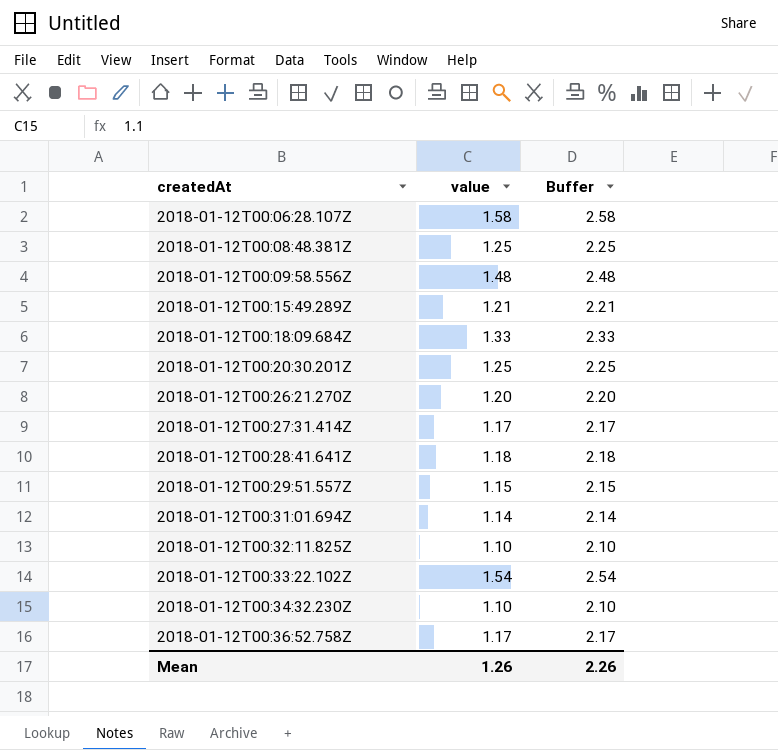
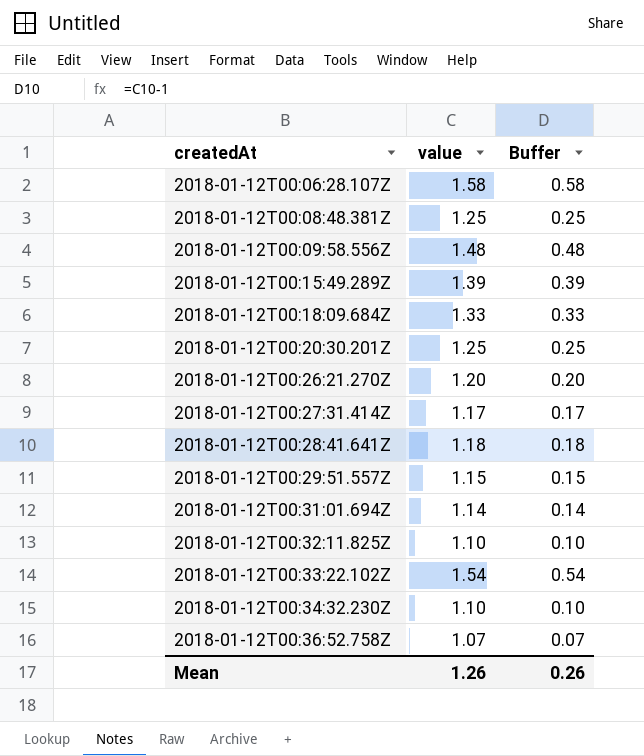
column Buffer | formula: [value] + 1 -> [value] - 1
2018-01-12T00:15:49.289Z | value: 1.21 -> 1.39
2018-01-12T00:36:52.758Z | value: 1.17 -> 1.07
Mean | Buffer: 2.26 -> 0.26

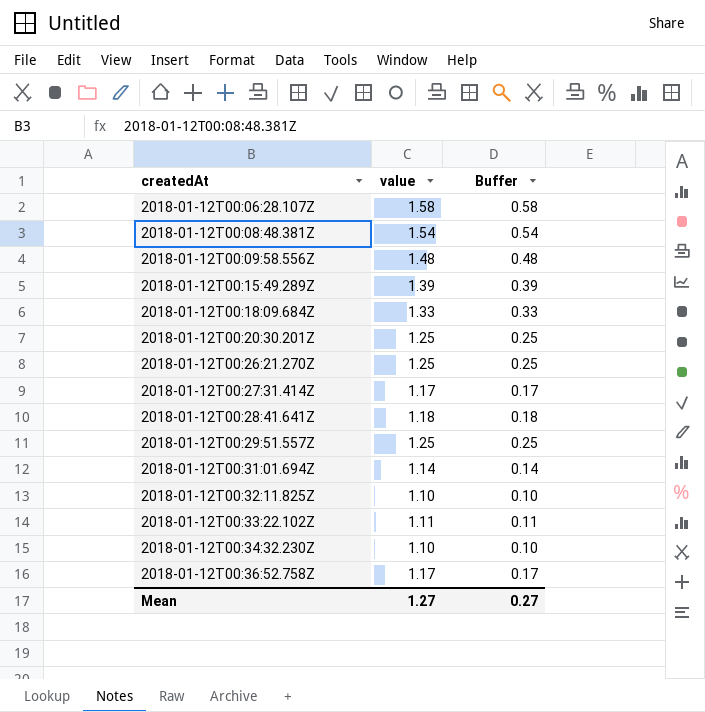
2018-01-12T00:08:48.381Z | value: 1.25 -> 1.54
2018-01-12T00:08:48.381Z | Buffer: 0.25 -> 0.54
2018-01-12T00:26:21.270Z | value: 1.20 -> 1.25
2018-01-12T00:26:21.270Z | Buffer: 0.20 -> 0.25
2018-01-12T00:29:51.557Z | value: 1.15 -> 1.25
2018-01-12T00:29:51.557Z | Buffer: 0.15 -> 0.25
2018-01-12T00:33:22.102Z | value: 1.54 -> 1.11
2018-01-12T00:33:22.102Z | Buffer: 0.54 -> 0.11
2018-01-12T00:36:52.758Z | value: 1.07 -> 1.17
2018-01-12T00:36:52.758Z | Buffer: 0.07 -> 0.17
Mean | value: 1.26 -> 1.27
Mean | Buffer: 0.26 -> 0.27

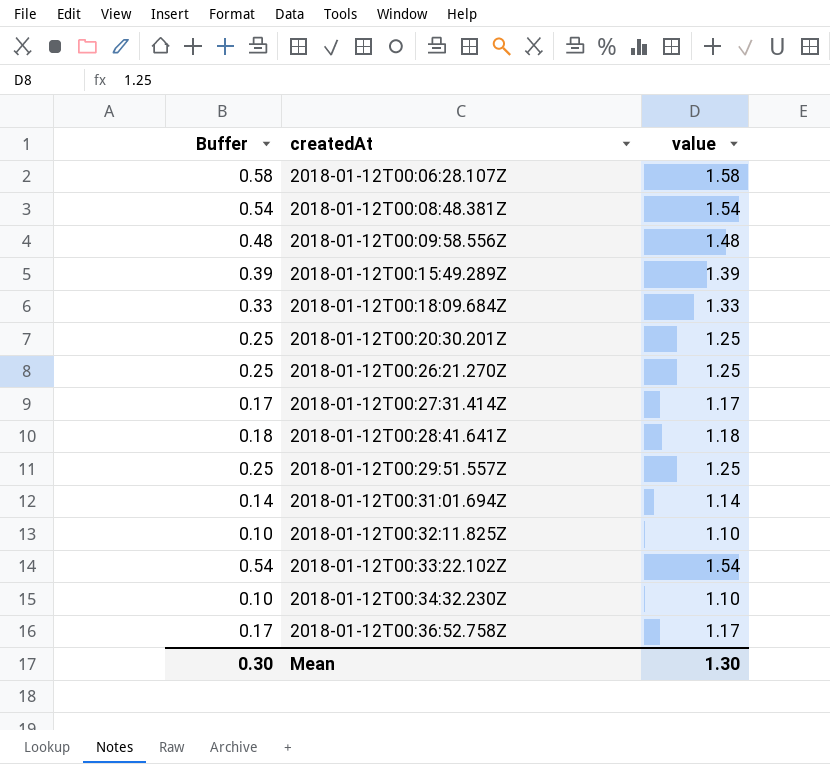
column Buffer | position: 3 -> 1
2018-01-12T00:33:22.102Z | Buffer: 0.11 -> 0.54
2018-01-12T00:33:22.102Z | value: 1.11 -> 1.54
Mean | Buffer: 0.27 -> 0.30
Mean | value: 1.27 -> 1.30

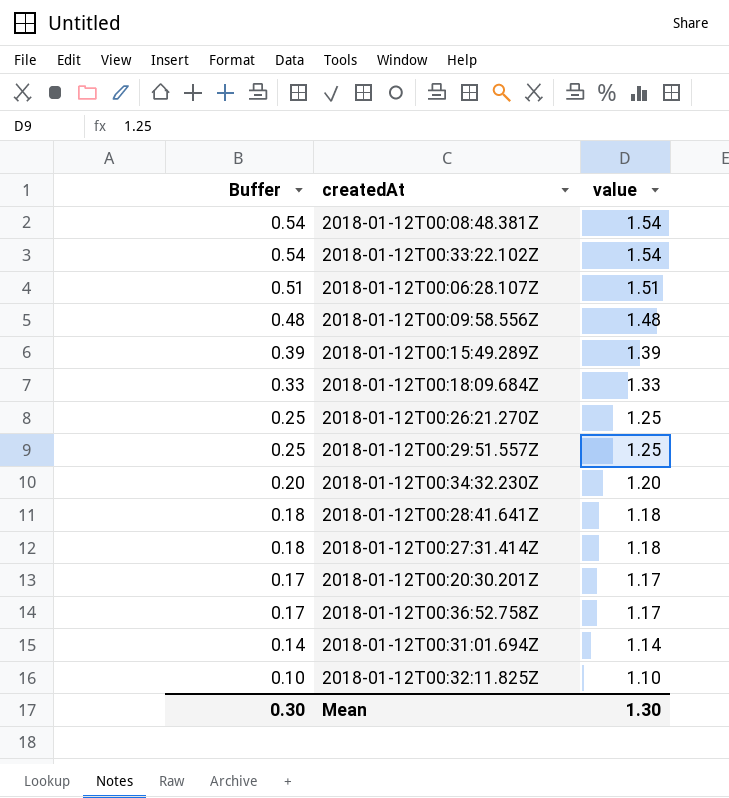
row order: createdAt ascending -> Buffer descending
2018-01-12T00:06:28.107Z | Buffer: 0.58 -> 0.51
2018-01-12T00:06:28.107Z | value: 1.58 -> 1.51
2018-01-12T00:34:32.230Z | Buffer: 0.10 -> 0.20
2018-01-12T00:34:32.230Z | value: 1.10 -> 1.20
2018-01-12T00:27:31.414Z | Buffer: 0.17 -> 0.18
2018-01-12T00:27:31.414Z | value: 1.17 -> 1.18
2018-01-12T00:20:30.201Z | Buffer: 0.25 -> 0.17
2018-01-12T00:20:30.201Z | value: 1.25 -> 1.17

